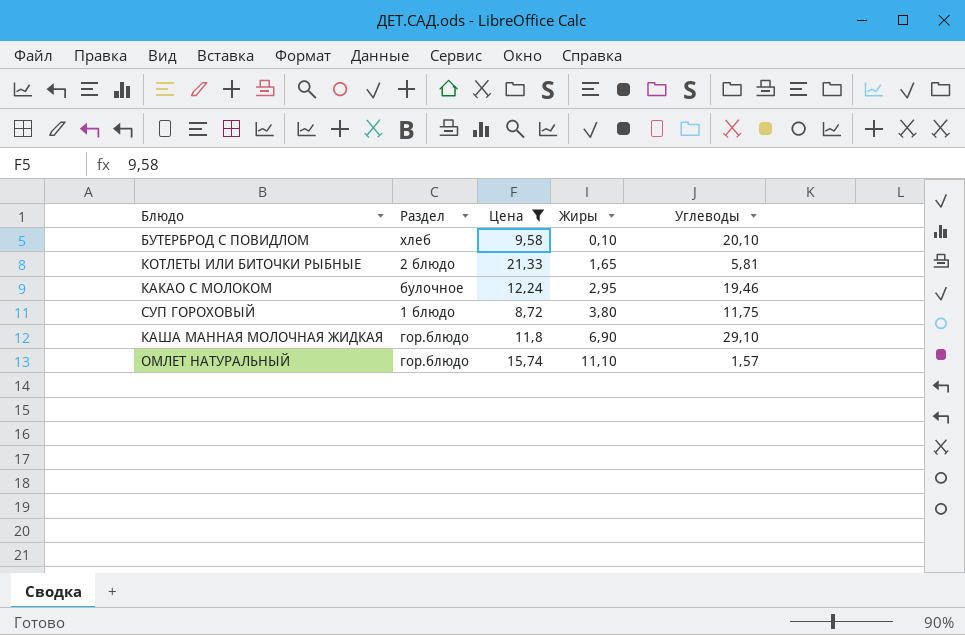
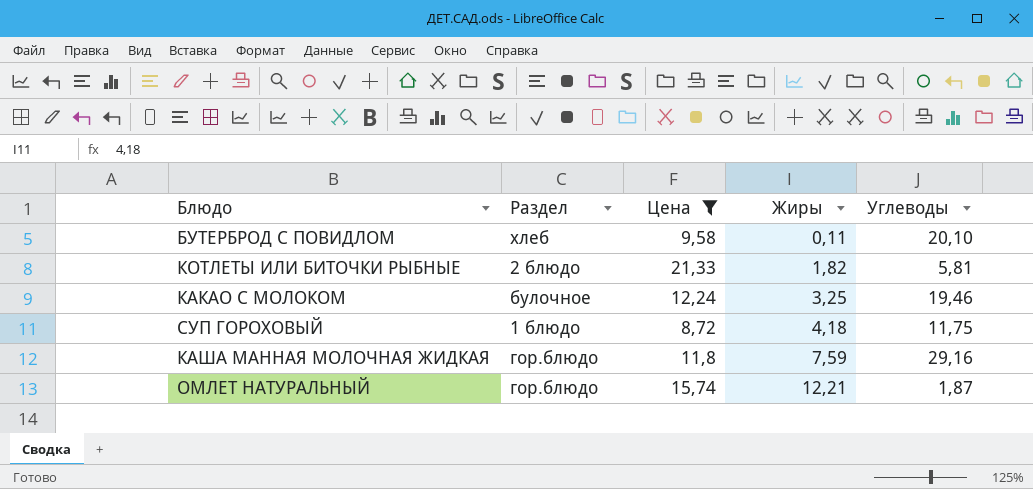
БУТЕРБРОД С ПОВИДЛОМ | Жиры: 0,10 -> 0,11
КОТЛЕТЫ ИЛИ БИТОЧКИ РЫБНЫЕ | Жиры: 1,65 -> 1,82
КАКАО С МОЛОКОМ | Жиры: 2,95 -> 3,25
СУП ГОРОХОВЫЙ | Жиры: 3,80 -> 4,18
КАША МАННАЯ МОЛОЧНАЯ ЖИДКАЯ | Жиры: 6,90 -> 7,59
КАША МАННАЯ МОЛОЧНАЯ ЖИДКАЯ | Углеводы: 29,10 -> 29,16
ОМЛЕТ НАТУРАЛЬНЫЙ | Жиры: 11,10 -> 12,21
ОМЛЕТ НАТУРАЛЬНЫЙ | Углеводы: 1,57 -> 1,87

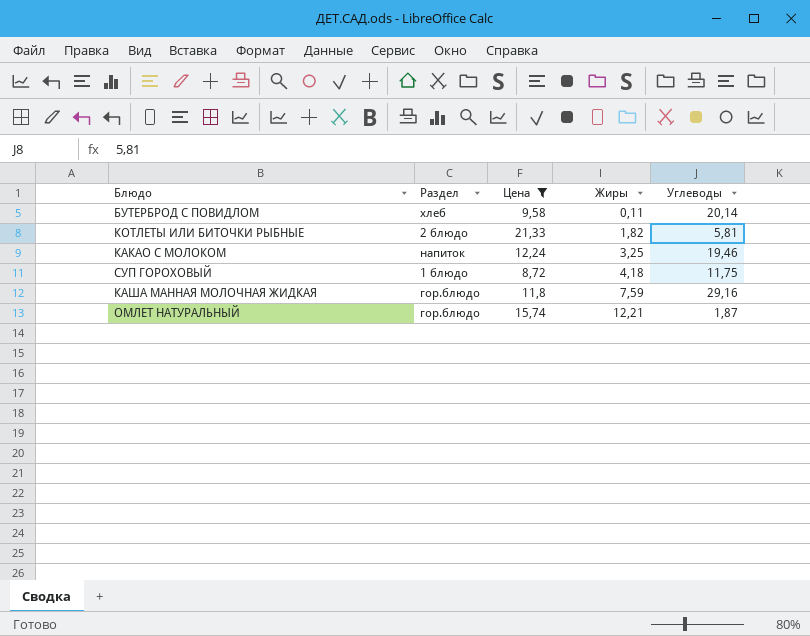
БУТЕРБРОД С ПОВИДЛОМ | Углеводы: 20,10 -> 20,14
КАКАО С МОЛОКОМ | Раздел: булочное -> напиток

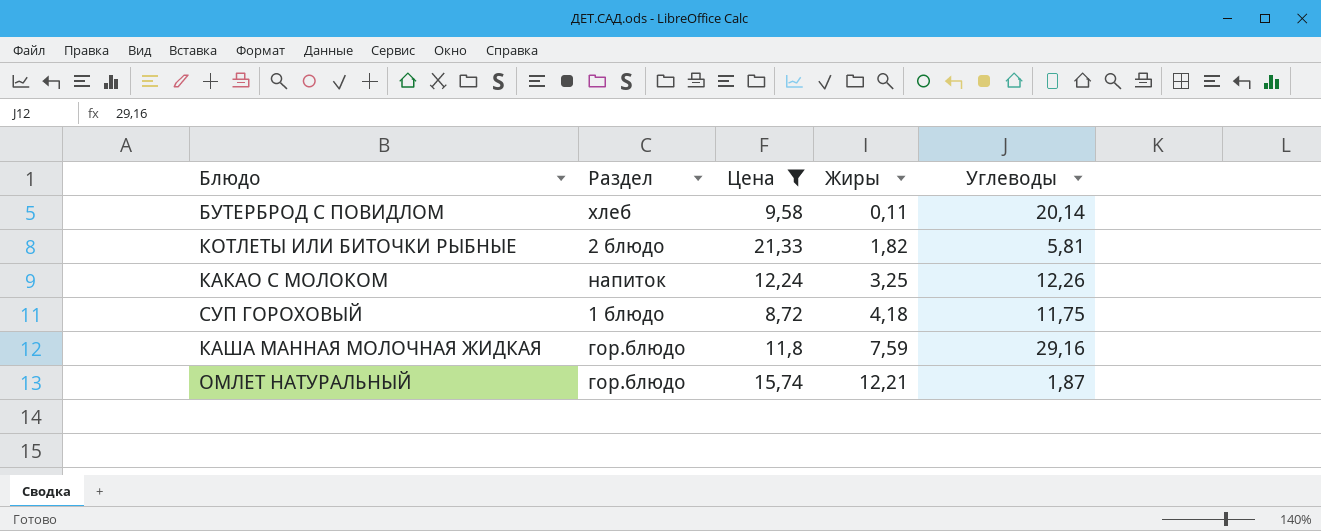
КАКАО С МОЛОКОМ | Углеводы: 19,46 -> 12,26

